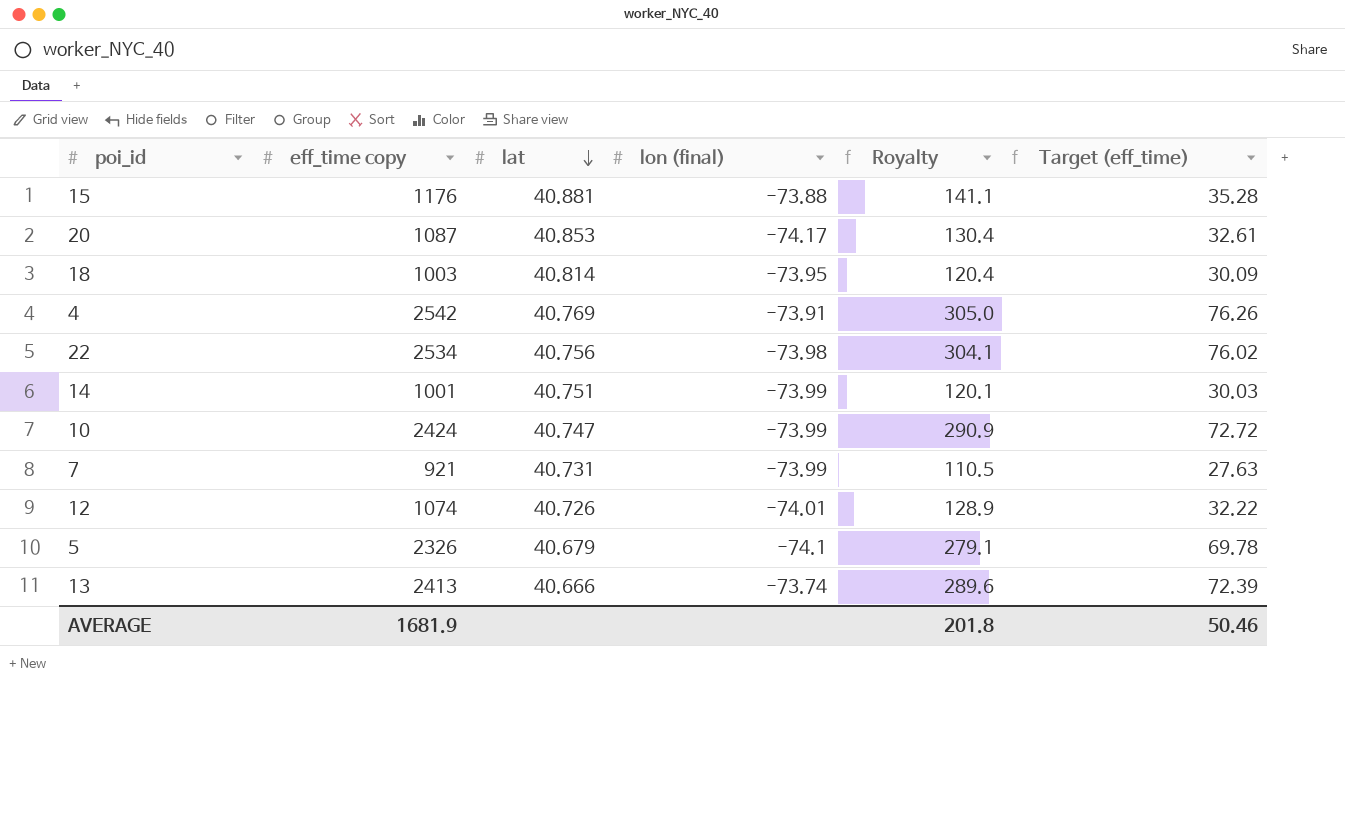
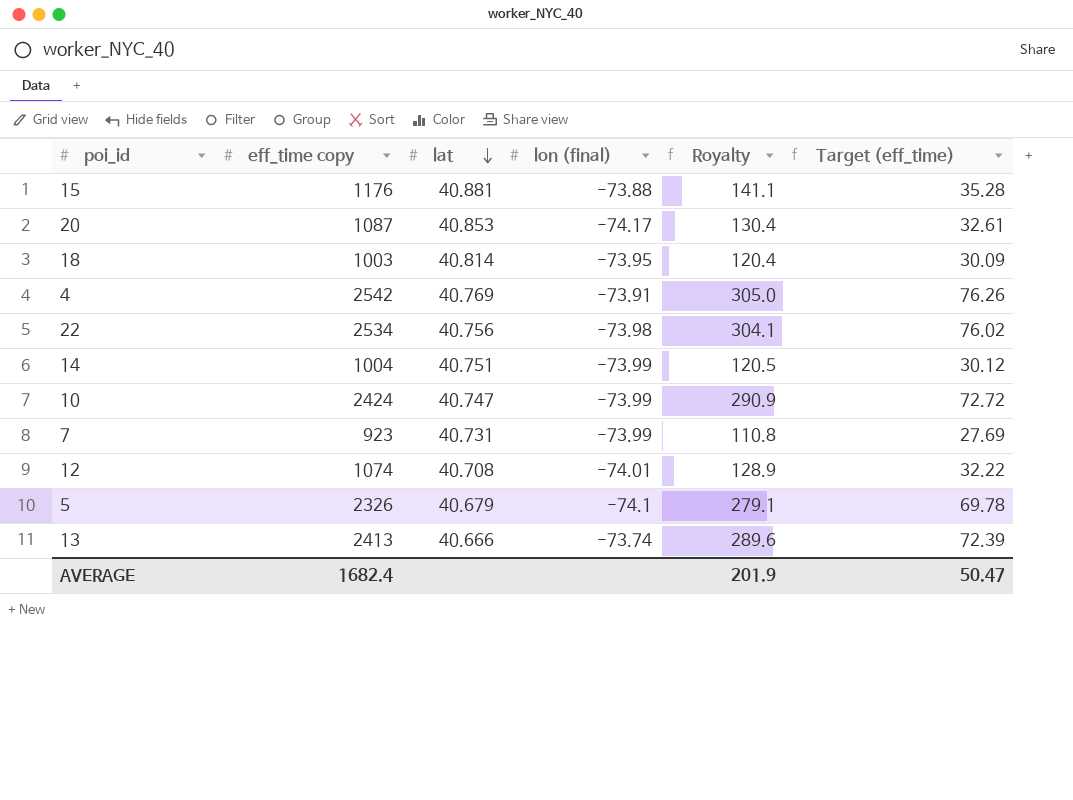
14 | eff_time copy: 1001 -> 1004
14 | Royalty: 120.1 -> 120.5
14 | Target (eff_time): 30.03 -> 30.12
7 | eff_time copy: 921 -> 923
7 | Royalty: 110.5 -> 110.8
7 | Target (eff_time): 27.63 -> 27.69
12 | lat: 40.726 -> 40.708
AVERAGE | eff_time copy: 1681.9 -> 1682.4
AVERAGE | Royalty: 201.8 -> 201.9
AVERAGE | Target (eff_time): 50.46 -> 50.47

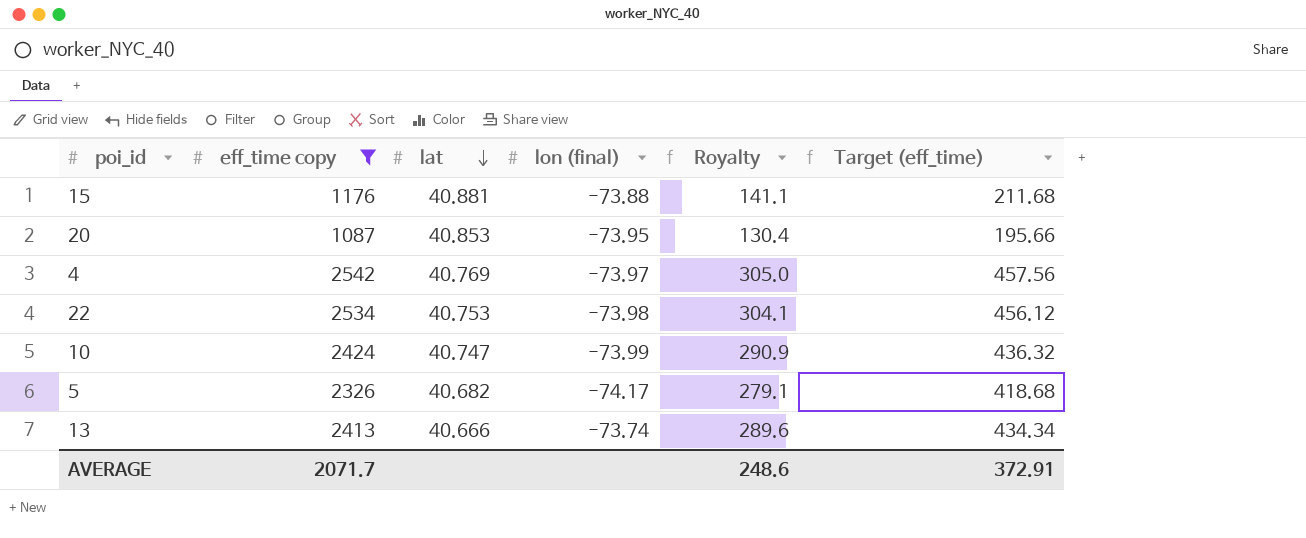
filter: none -> eff_time copy >= 1087
column Target (eff_time) | formula: [eff_time copy] * 0.03 -> [eff_time copy] * 0.18
20 | lon (final): -74.17 -> -73.95
4 | lon (final): -73.91 -> -73.97
22 | lat: 40.756 -> 40.753
5 | lat: 40.679 -> 40.682
5 | lon (final): -74.1 -> -74.17
AVERAGE | eff_time copy: 1682.4 -> 2071.7
AVERAGE | Royalty: 201.9 -> 248.6
AVERAGE | Target (eff_time): 50.47 -> 372.91

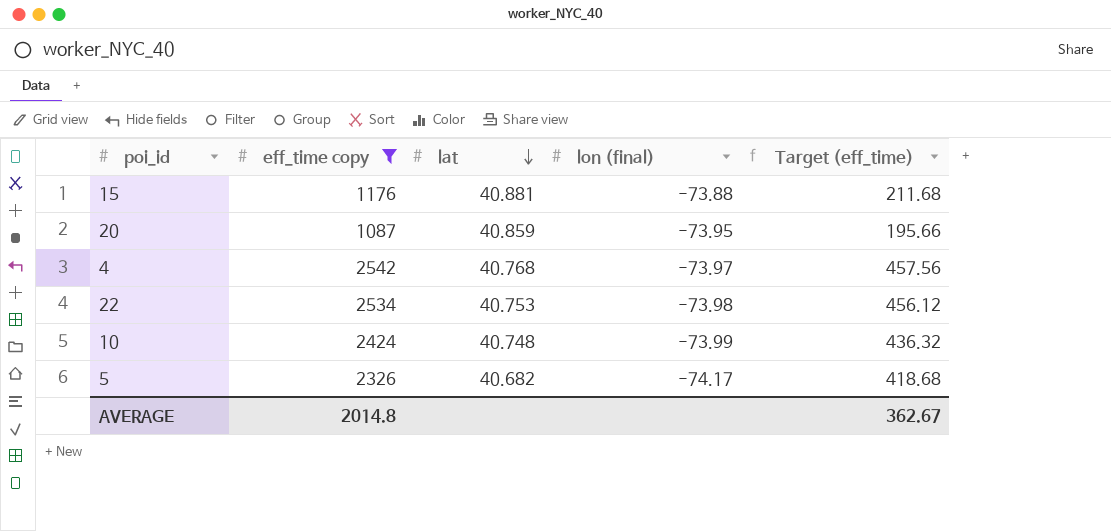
column Royalty | formula: [eff_time copy] * 0.12 -> none
row 13: 2413 | 40.666 | -73.74 | 289.6 | 434.34 -> none
20 | lat: 40.853 -> 40.859
4 | lat: 40.769 -> 40.768
10 | lat: 40.747 -> 40.748
AVERAGE | eff_time copy: 2071.7 -> 2014.8
AVERAGE | Target (eff_time): 372.91 -> 362.67

